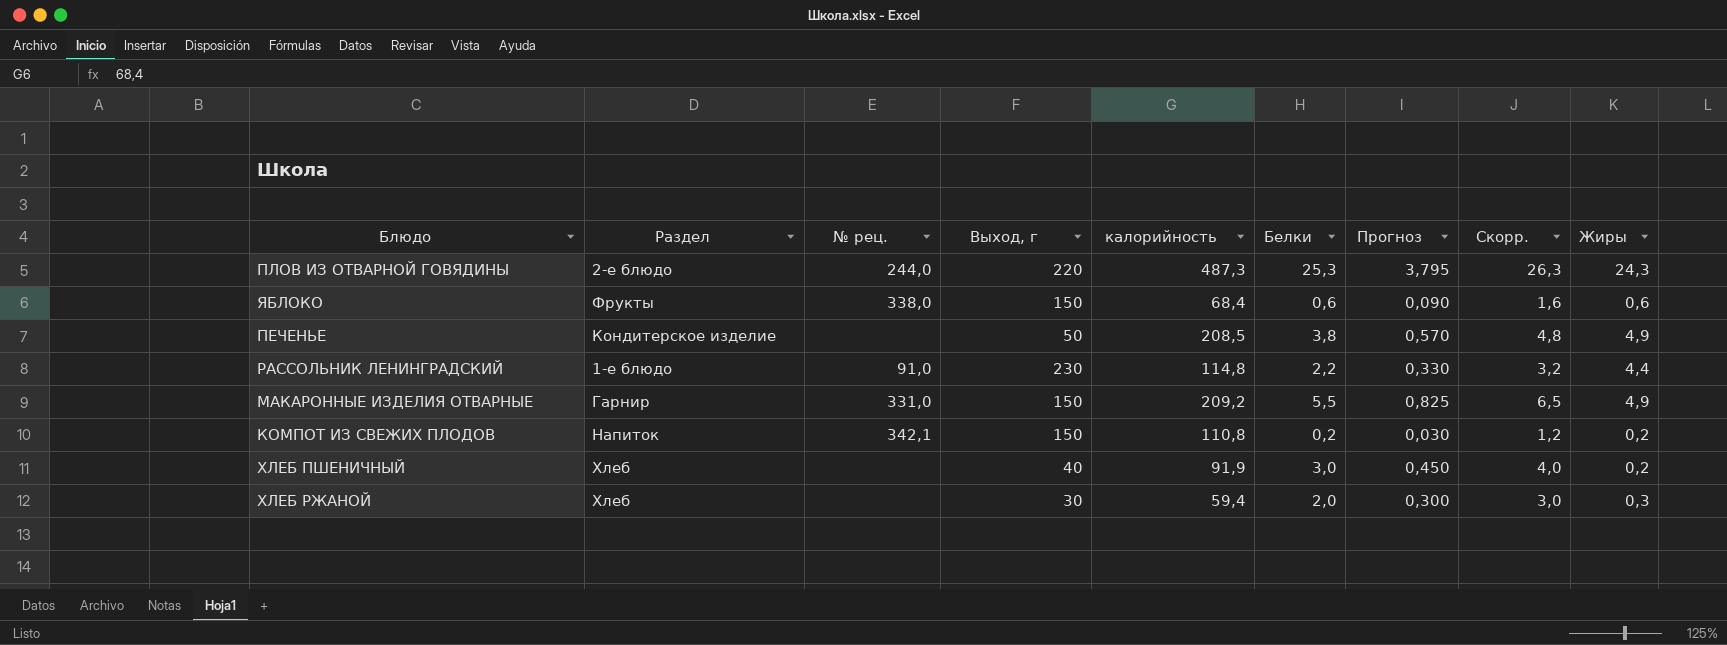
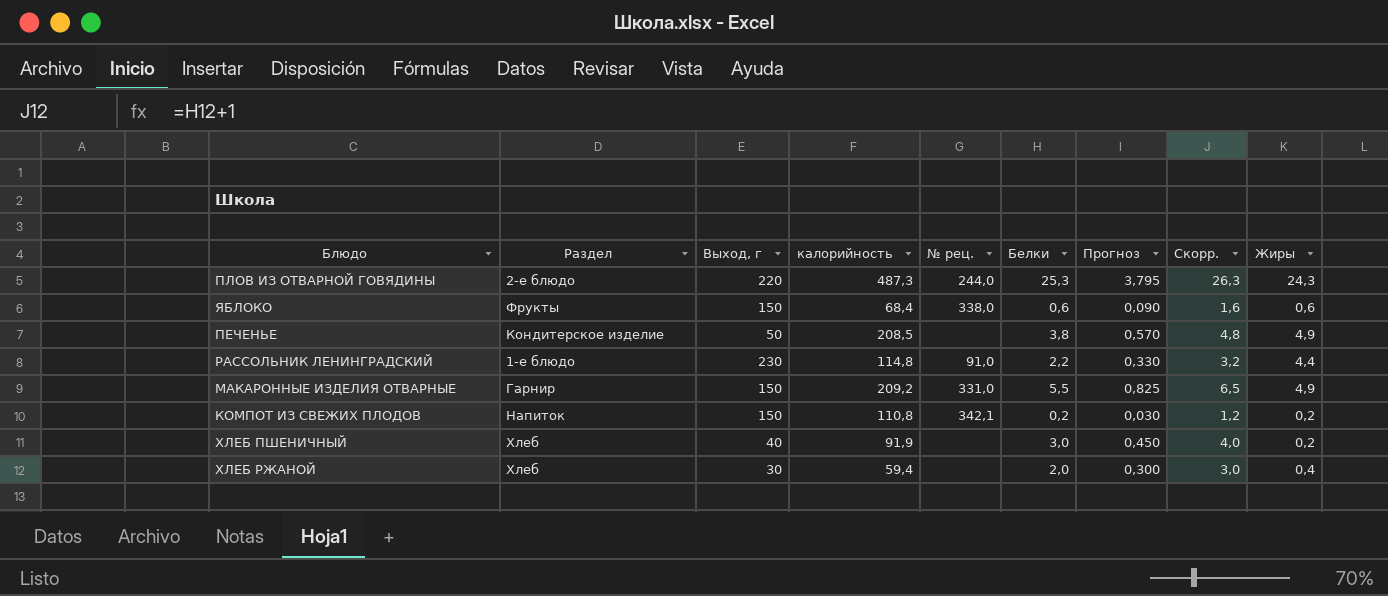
column № рец. | position: 3 -> 5
ХЛЕБ РЖАНОЙ | Жиры: 0,3 -> 0,4

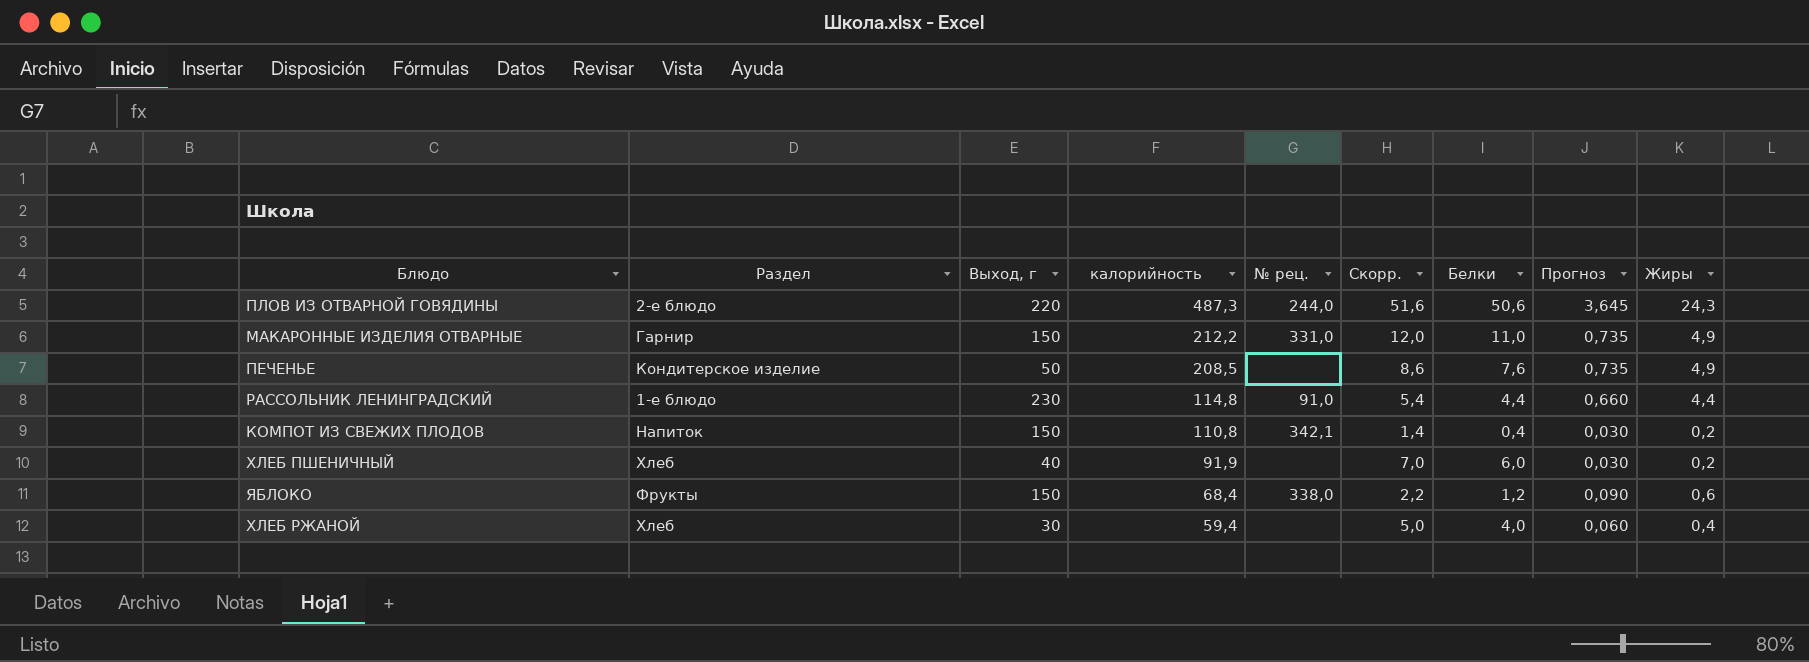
row order: none -> калорийность descending
column Скорр. | position: 8 -> 6
column Прогноз | formula: [Белки] * 0,15 -> [Жиры] * 0,15
ПЛОВ ИЗ ОТВАРНОЙ ГОВЯДИНЫ | Скорр.: 26,3 -> 51,6
ПЛОВ ИЗ ОТВАРНОЙ ГОВЯДИНЫ | Белки: 25,3 -> 50,6
МАКАРОННЫЕ ИЗДЕЛИЯ ОТВАРНЫЕ | калорийность: 209,2 -> 212,2
МАКАРОННЫЕ ИЗДЕЛИЯ ОТВАРНЫЕ | Скорр.: 6,5 -> 12,0
МАКАРОННЫЕ ИЗДЕЛИЯ ОТВАРНЫЕ | Белки: 5,5 -> 11,0
ПЕЧЕНЬЕ | Скорр.: 4,8 -> 8,6
ПЕЧЕНЬЕ | Белки: 3,8 -> 7,6
РАССОЛЬНИК ЛЕНИНГРАДСКИЙ | Скорр.: 3,2 -> 5,4
РАССОЛЬНИК ЛЕНИНГРАДСКИЙ | Белки: 2,2 -> 4,4
КОМПОТ ИЗ СВЕЖИХ ПЛОДОВ | Скорр.: 1,2 -> 1,4
КОМПОТ ИЗ СВЕЖИХ ПЛОДОВ | Белки: 0,2 -> 0,4
ХЛЕБ ПШЕНИЧНЫЙ | Скорр.: 4,0 -> 7,0
ХЛЕБ ПШЕНИЧНЫЙ | Белки: 3,0 -> 6,0
ЯБЛОКО | Скорр.: 1,6 -> 2,2
ЯБЛОКО | Белки: 0,6 -> 1,2
ХЛЕБ РЖАНОЙ | Скорр.: 3,0 -> 5,0
ХЛЕБ РЖАНОЙ | Белки: 2,0 -> 4,0

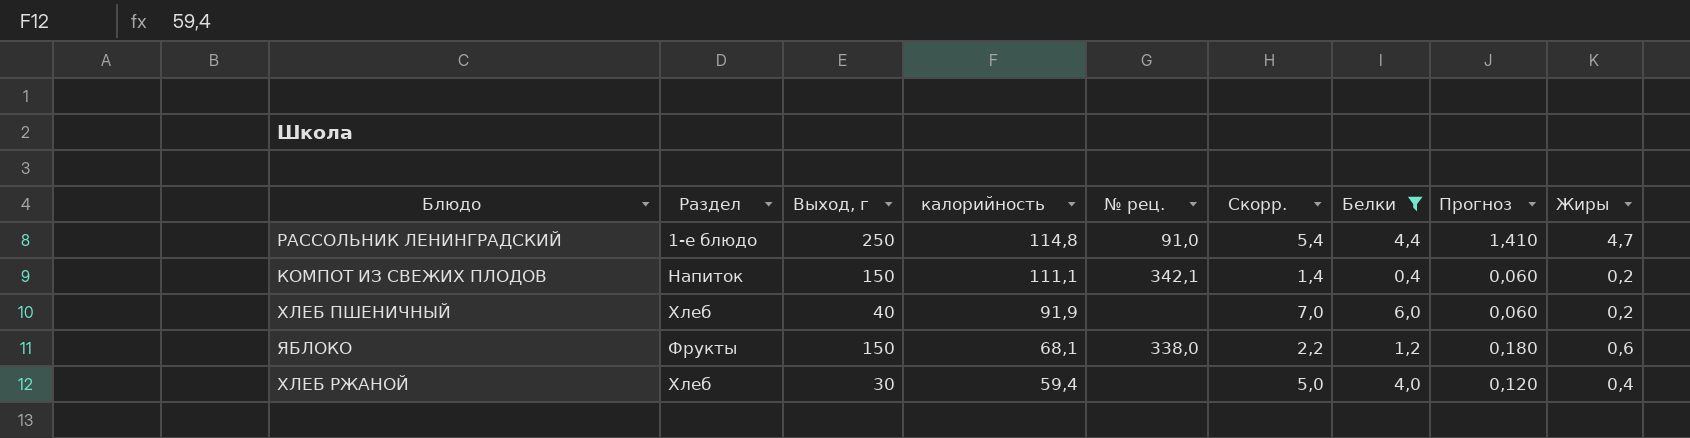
filter: none -> Белки <= 6,0
column Прогноз | formula: [Жиры] * 0,15 -> [Жиры] * 0,3
РАССОЛЬНИК ЛЕНИНГРАДСКИЙ | Выход, г: 230 -> 250
РАССОЛЬНИК ЛЕНИНГРАДСКИЙ | Жиры: 4,4 -> 4,7
КОМПОТ ИЗ СВЕЖИХ ПЛОДОВ | калорийность: 110,8 -> 111,1
ЯБЛОКО | калорийность: 68,4 -> 68,1

